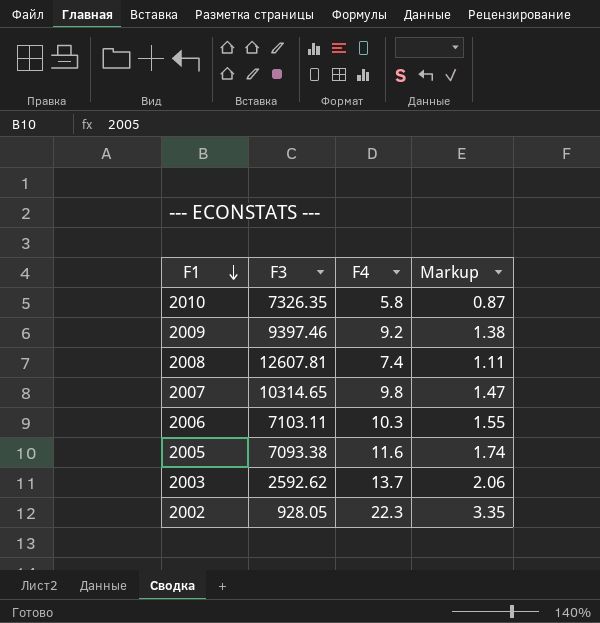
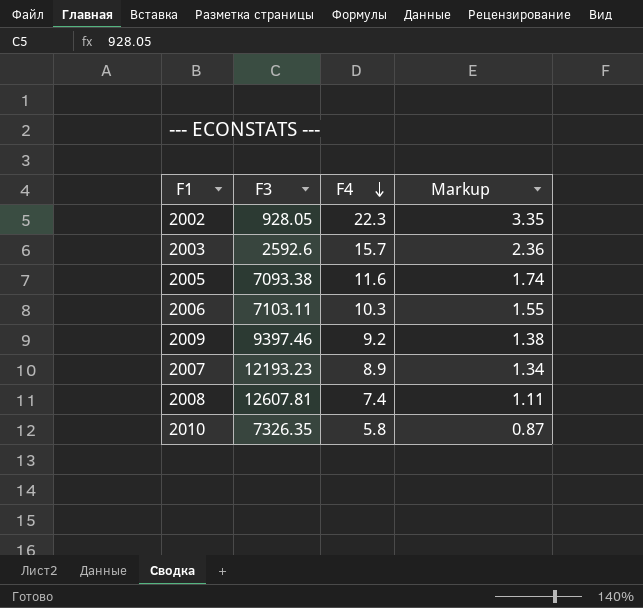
row order: F1 descending -> F4 descending
2003 | F3: 2592.62 -> 2592.6
2003 | F4: 13.7 -> 15.7
2003 | Markup: 2.06 -> 2.36
2007 | F3: 10314.65 -> 12193.23
2007 | F4: 9.8 -> 8.9
2007 | Markup: 1.47 -> 1.34

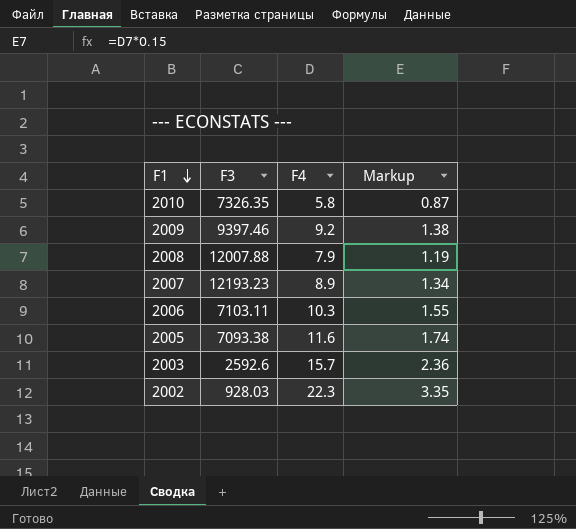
row order: F4 descending -> F1 descending
2008 | F3: 12607.81 -> 12007.88
2008 | F4: 7.4 -> 7.9
2008 | Markup: 1.11 -> 1.19
2002 | F3: 928.05 -> 928.03

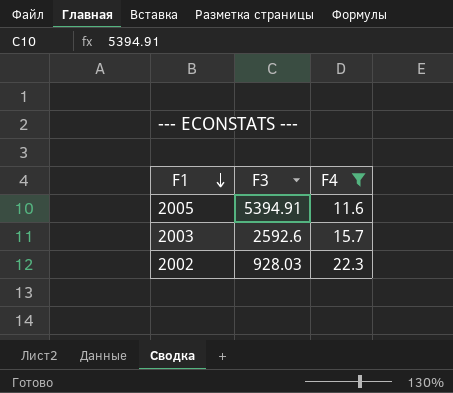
filter: none -> F4 >= 11.6
column Markup | formula: [F4] * 0.15 -> none
2005 | F3: 7093.38 -> 5394.91

